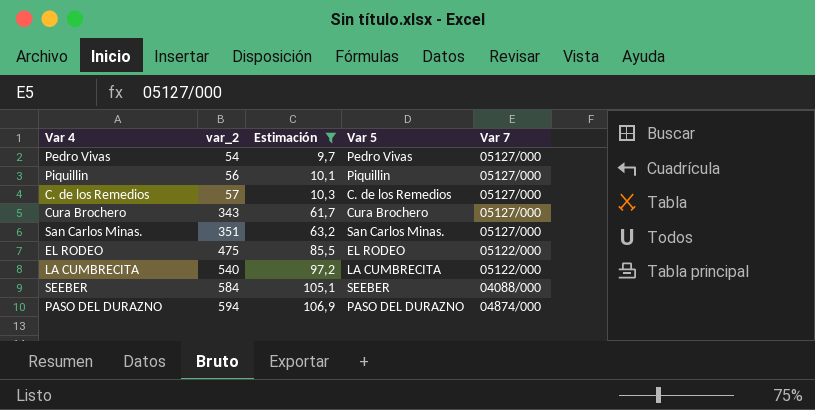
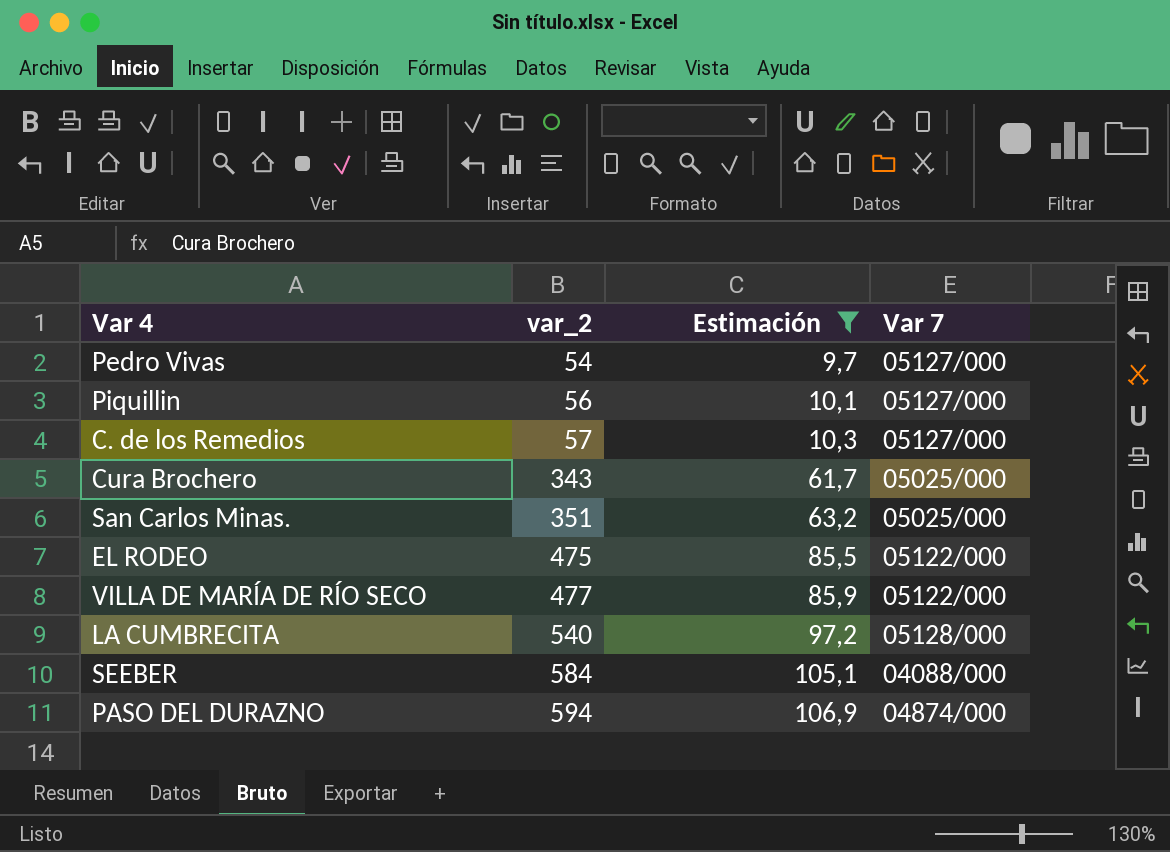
column Var 5 | position: 4 -> none
Cura Brochero | Var 7: 05127/000 -> 05025/000
San Carlos Minas. | Var 7: 05127/000 -> 05025/000
row VILLA DE MARÍA DE RÍO SECO: none -> 477 | 85,9 | 05122/000
LA CUMBRECITA | Var 7: 05122/000 -> 05128/000

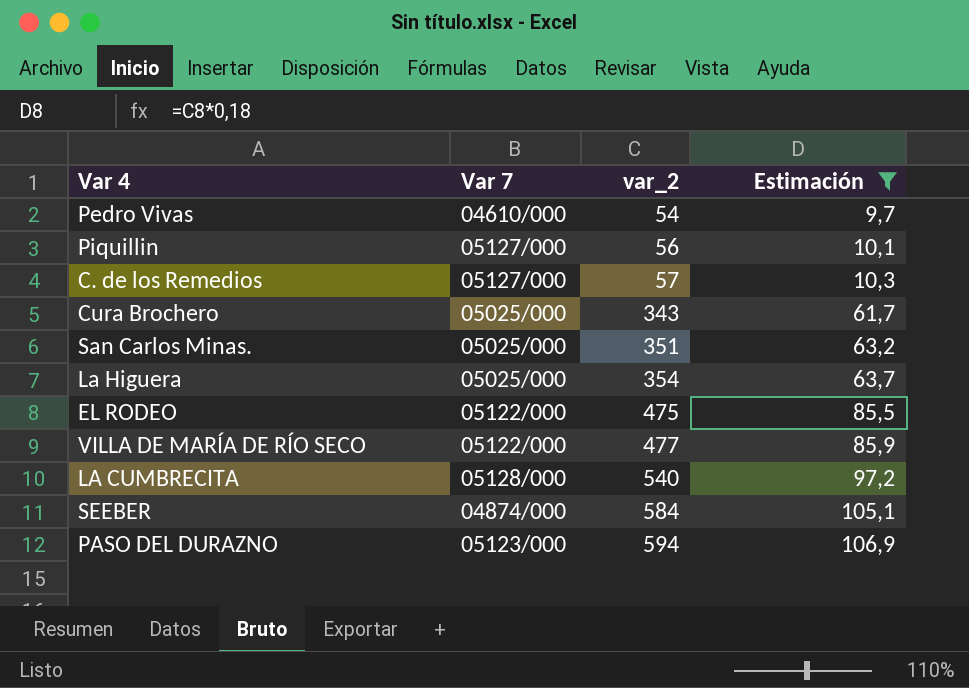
column Var 7 | position: 4 -> 2
Pedro Vivas | Var 7: 05127/000 -> 04610/000
row La Higuera: none -> 05025/000 | 354 | 63,7
SEEBER | Var 7: 04088/000 -> 04874/000
PASO DEL DURAZNO | Var 7: 04874/000 -> 05123/000

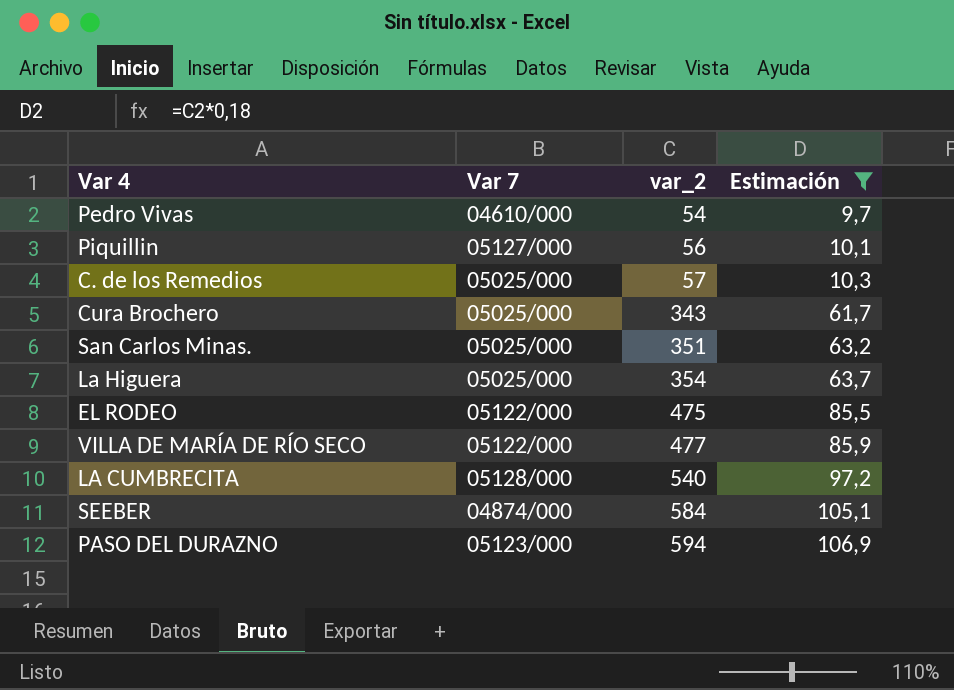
C. de los Remedios | Var 7: 05127/000 -> 05025/000

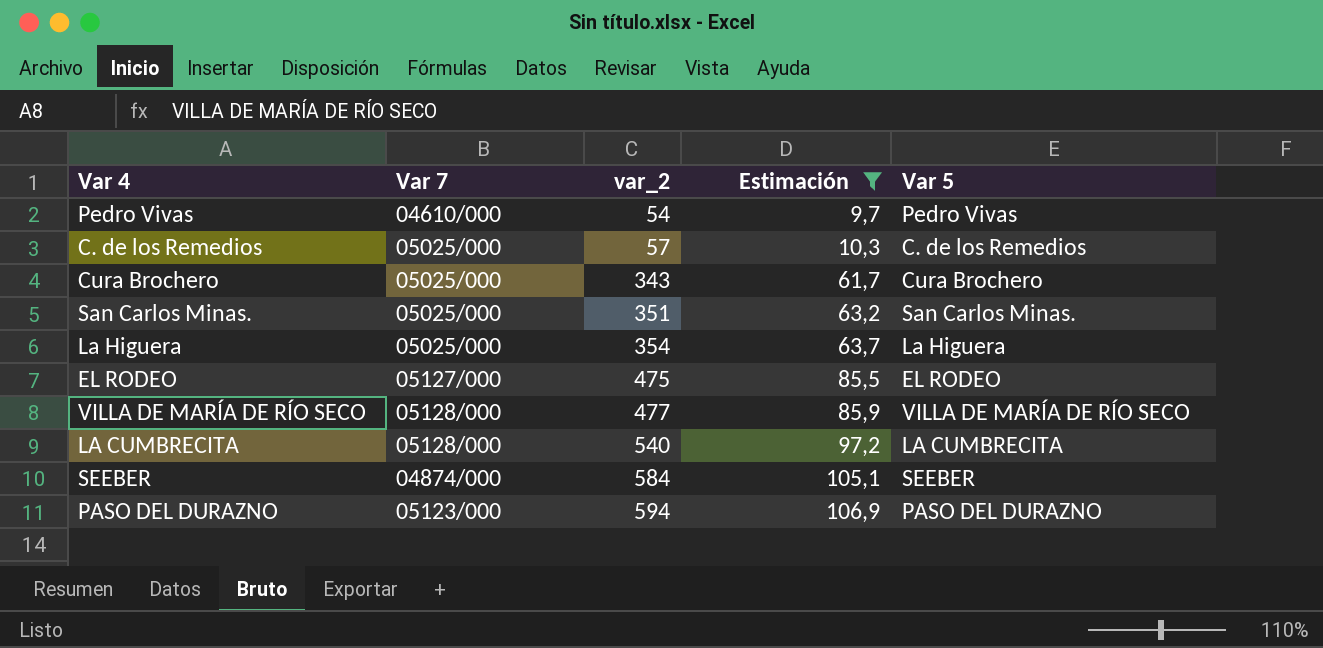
column Var 5 | position: none -> 5
row Piquillin: 05127/000 | 56 | 10,1 -> none
EL RODEO | Var 7: 05122/000 -> 05127/000
VILLA DE MARÍA DE RÍO SECO | Var 7: 05122/000 -> 05128/000

